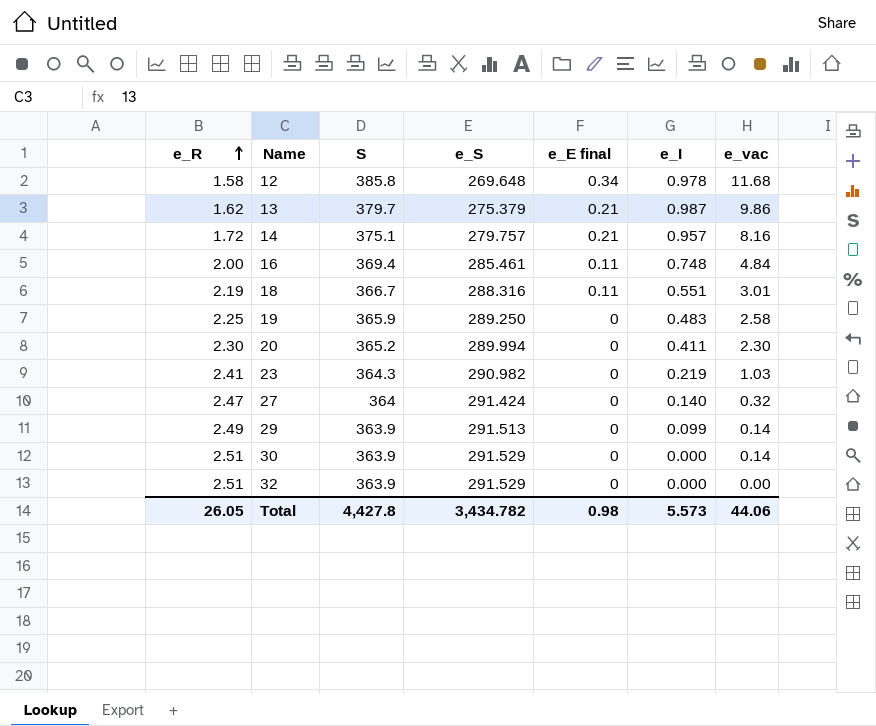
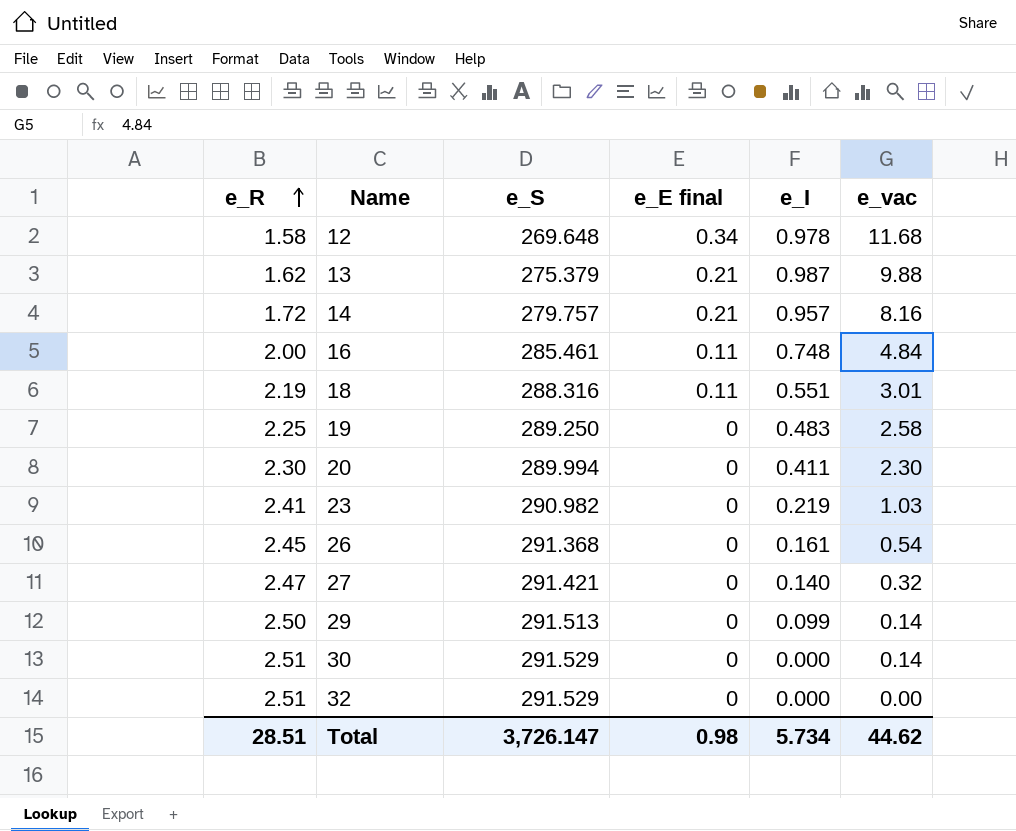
column S | position: 3 -> none
13 | e_vac: 9.86 -> 9.88
row 26: none -> 2.45 | 291.368 | 0 | 0.161 | 0.54
27 | e_S: 291.424 -> 291.421
29 | e_R: 2.49 -> 2.50
Total | e_R: 26.05 -> 28.51
Total | e_S: 3,434.782 -> 3,726.147
Total | e_I: 5.573 -> 5.734
Total | e_vac: 44.06 -> 44.62

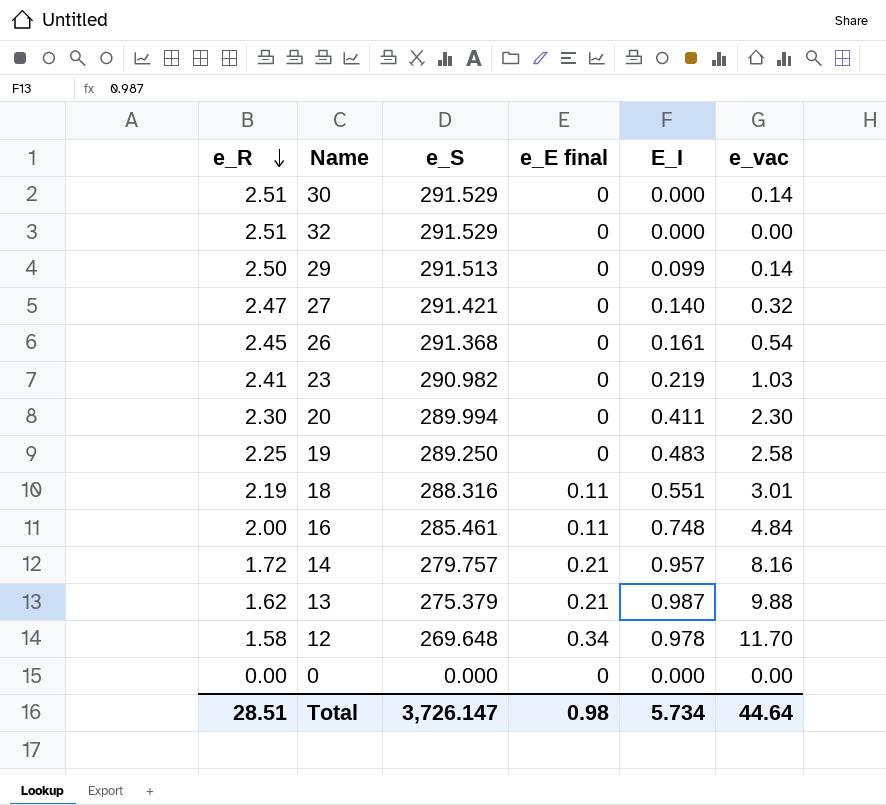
row order: e_R ascending -> e_R descending
column name: e_I -> E_I
12 | e_vac: 11.68 -> 11.70
row 0: none -> 0.00 | 0.000 | 0 | 0.000 | 0.00
Total | e_vac: 44.62 -> 44.64

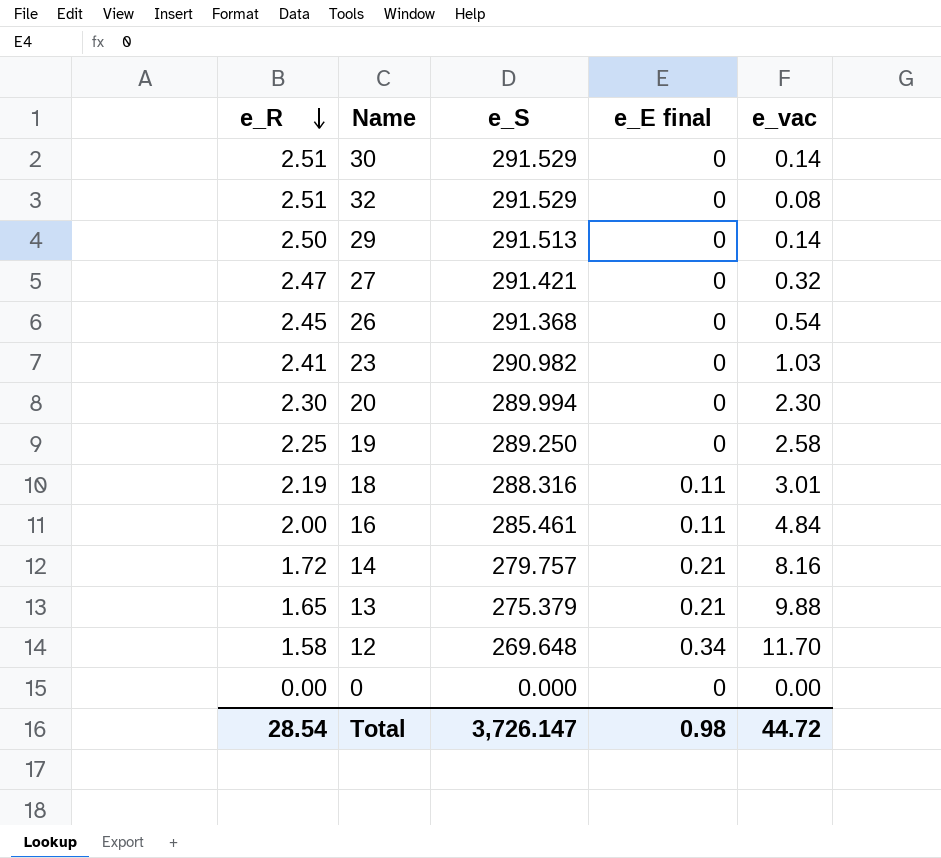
column E_I | position: 5 -> none
32 | e_vac: 0.00 -> 0.08
13 | e_R: 1.62 -> 1.65
Total | e_R: 28.51 -> 28.54
Total | e_vac: 44.64 -> 44.72

